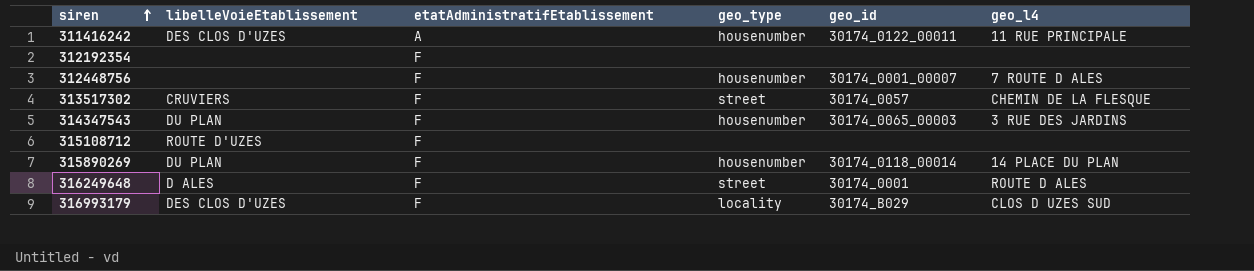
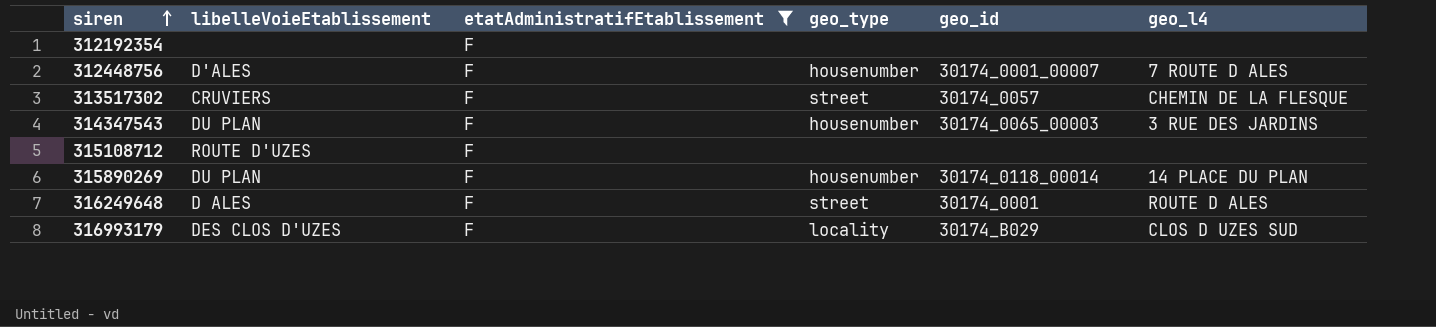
filter: none -> etatAdministratifEtablissement = F
312448756 | libelleVoieEtablissement: none -> D'ALES

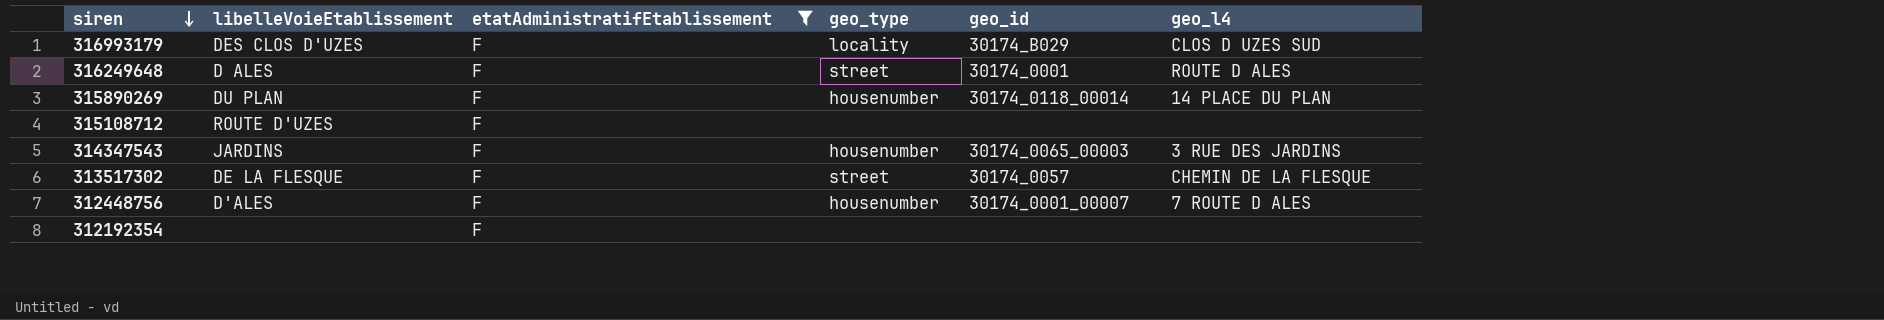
row order: siren ascending -> siren descending
314347543 | libelleVoieEtablissement: DU PLAN -> JARDINS
313517302 | libelleVoieEtablissement: CRUVIERS -> DE LA FLESQUE

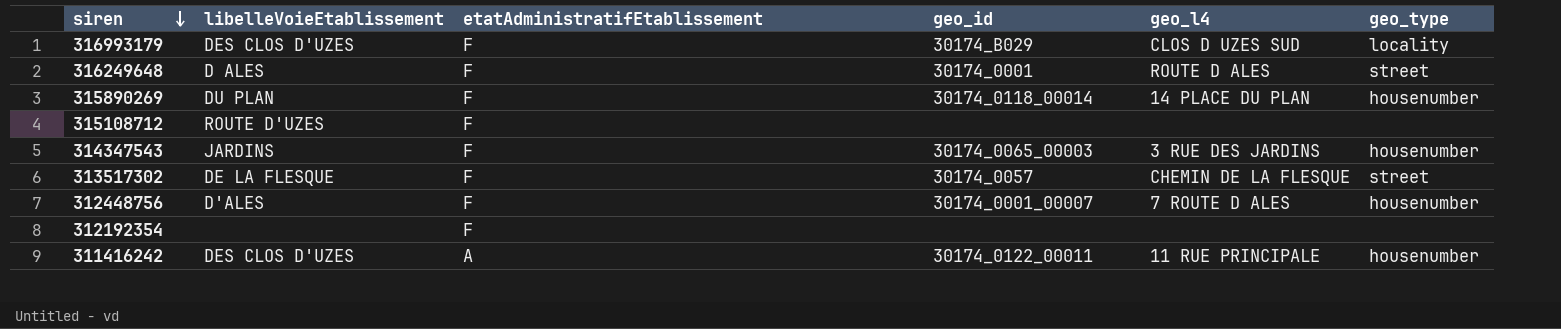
filter: etatAdministratifEtablissement = F -> none
column geo_type | position: 4 -> 6

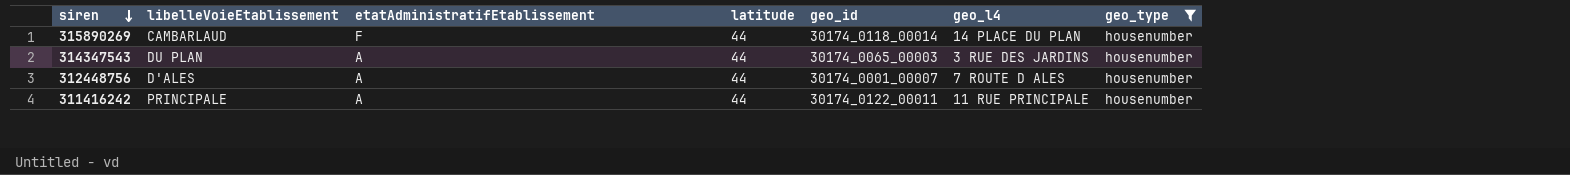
filter: none -> geo_type = housenumber
column latitude | position: none -> 4
315890269 | libelleVoieEtablissement: DU PLAN -> CAMBARLAUD
314347543 | libelleVoieEtablissement: JARDINS -> DU PLAN
314347543 | etatAdministratifEtablissement: F -> A
312448756 | etatAdministratifEtablissement: F -> A
311416242 | libelleVoieEtablissement: DES CLOS D'UZES -> PRINCIPALE

